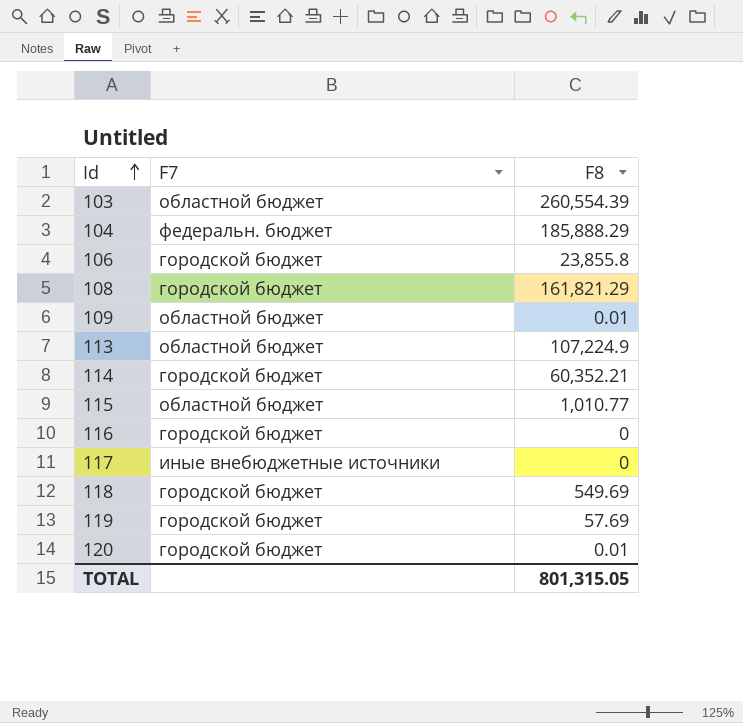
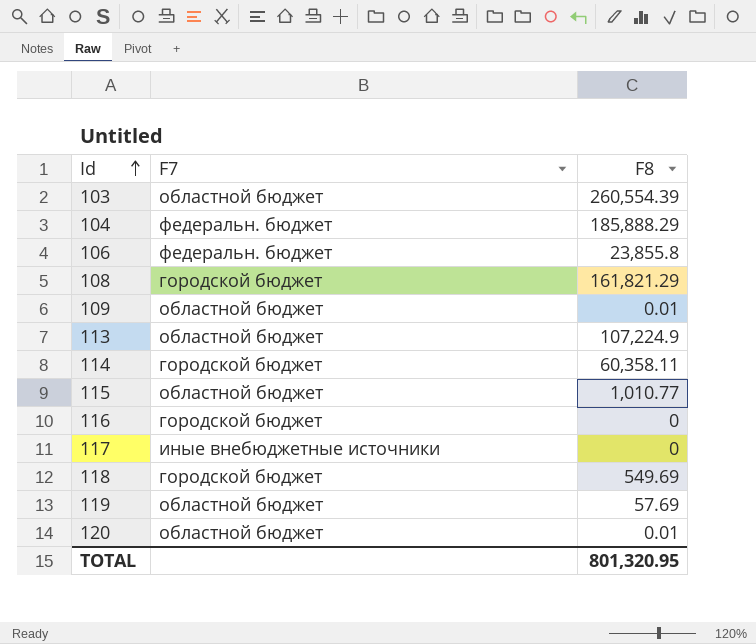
106 | F7: городской бюджет -> федеральн. бюджет
114 | F8: 60,352.21 -> 60,358.11
119 | F7: городской бюджет -> областной бюджет
120 | F7: городской бюджет -> областной бюджет
TOTAL | F8: 801,315.05 -> 801,320.95

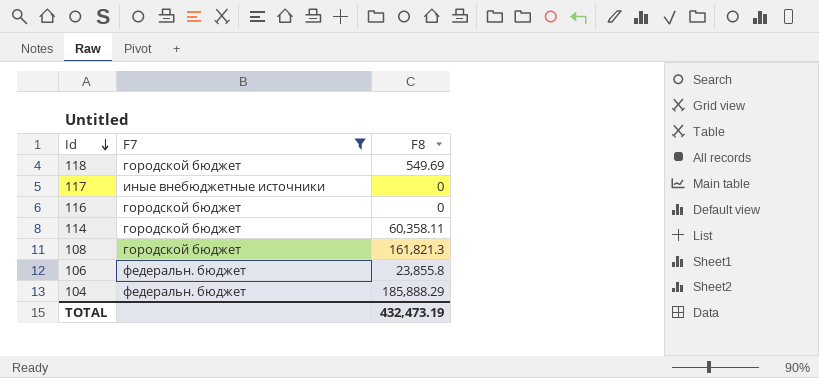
filter: none -> F7 != областной бюджет
row order: Id ascending -> Id descending
108 | F8: 161,821.29 -> 161,821.3
TOTAL | F8: 801,320.95 -> 432,473.19

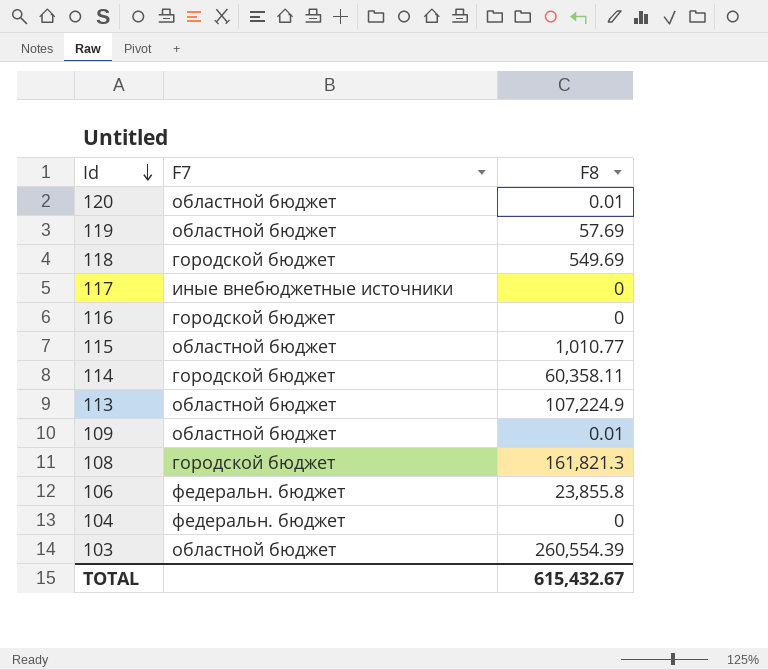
filter: F7 != областной бюджет -> none
104 | F8: 185,888.29 -> 0
TOTAL | F8: 432,473.19 -> 615,432.67

